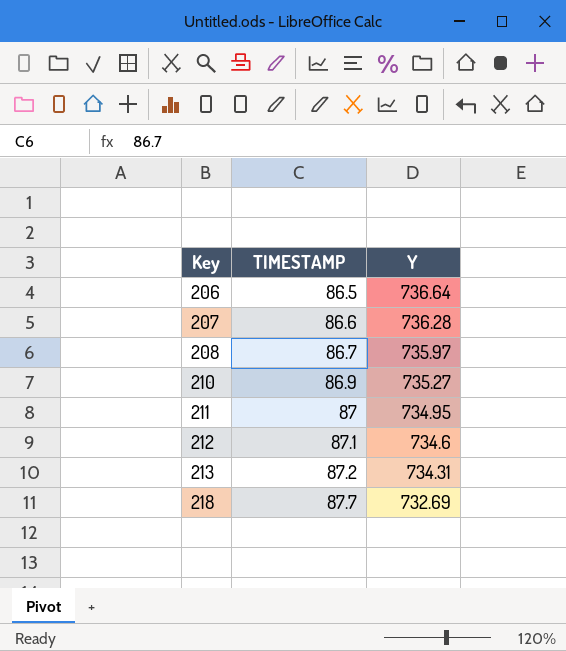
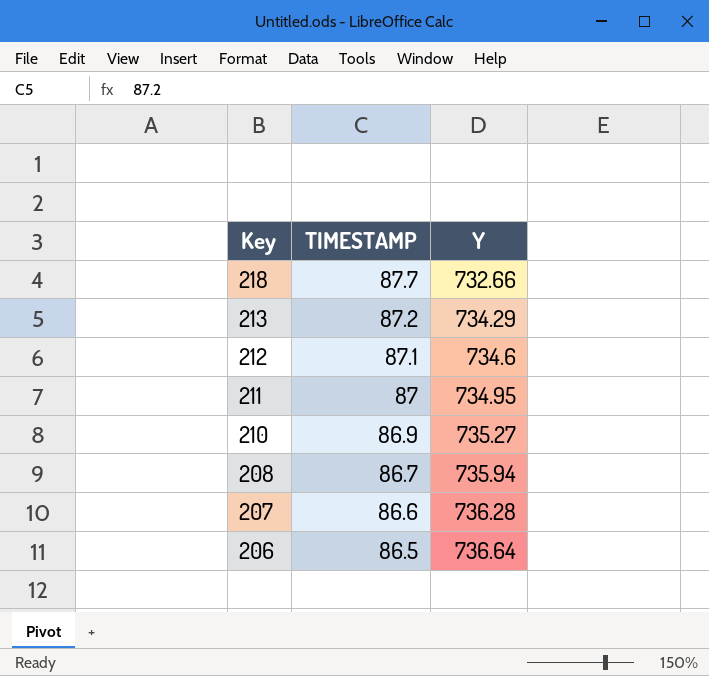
row order: Key ascending -> Key descending
218 | Y: 732.69 -> 732.66
213 | Y: 734.31 -> 734.29
208 | Y: 735.97 -> 735.94

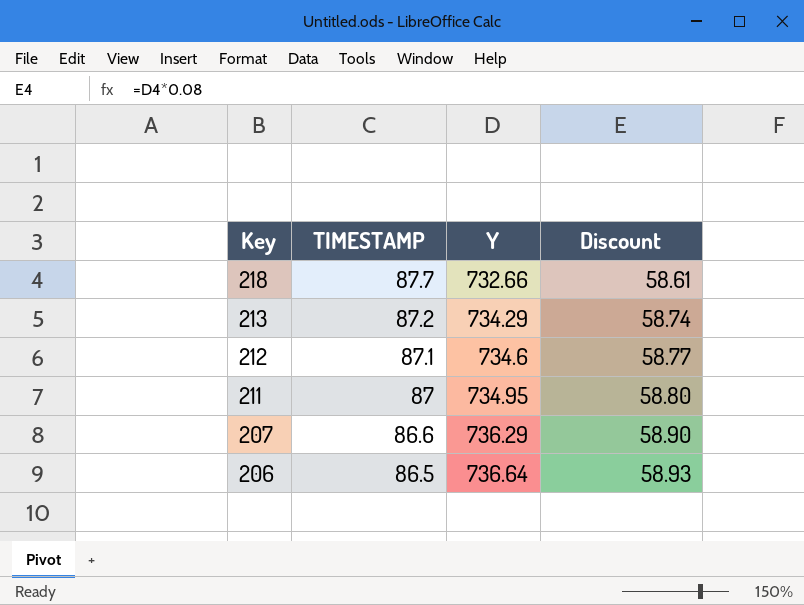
column Discount | formula: none -> [Y] * 0.08
row 210: 86.9 | 735.27 -> none
row 208: 86.7 | 735.94 -> none
207 | Y: 736.28 -> 736.29

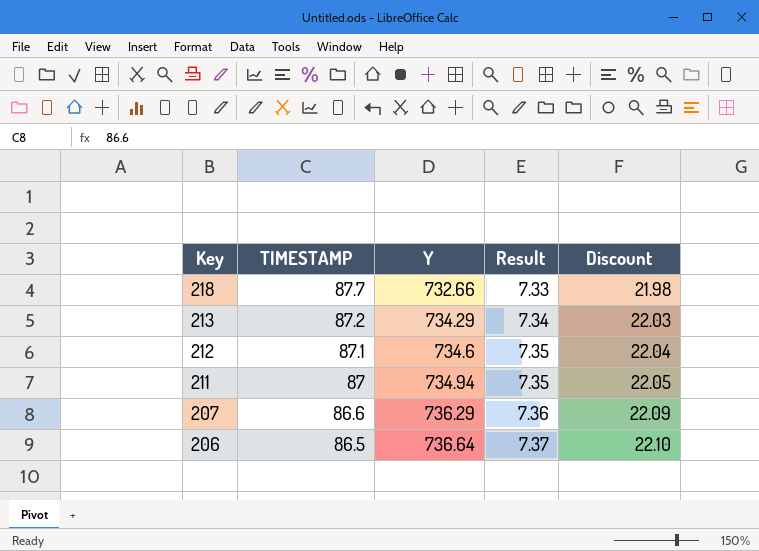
column Result | formula: none -> [Y] * 0.01
column Discount | formula: [Y] * 0.08 -> [Y] * 0.03
211 | Y: 734.95 -> 734.94

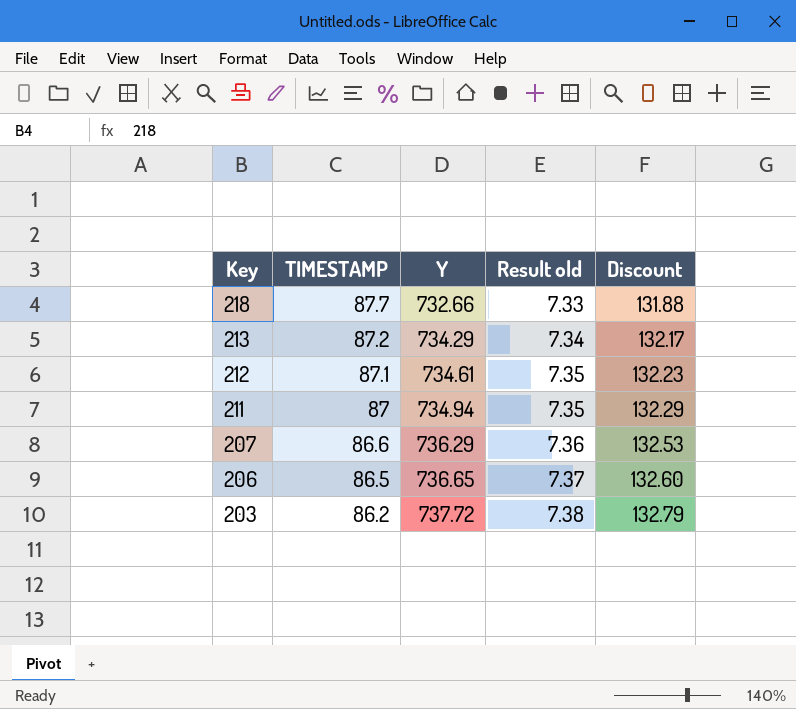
column name: Result -> Result old
column Discount | formula: [Y] * 0.03 -> [Y] * 0.18
212 | Y: 734.6 -> 734.61
206 | Y: 736.64 -> 736.65
row 203: none -> 86.2 | 737.72 | 7.38 | 132.79

